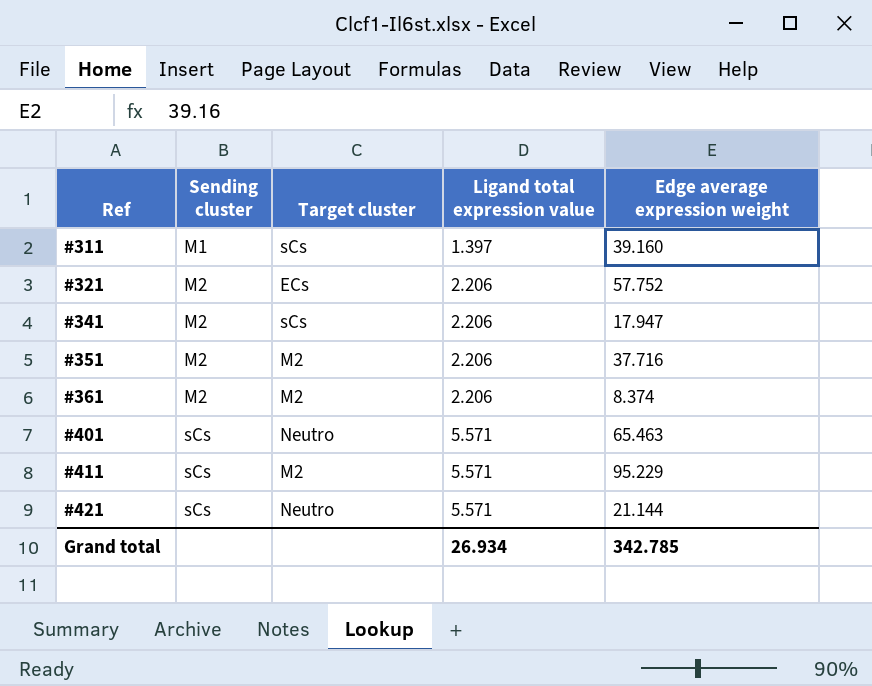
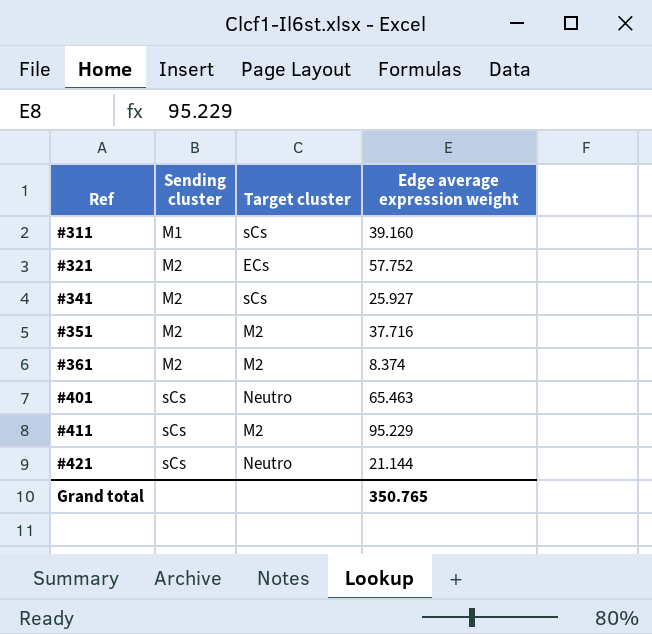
column Ligand total expression value | position: 4 -> none
#341 | Edge average expression weight: 17.947 -> 25.927
Grand total | Edge average expression weight: 342.785 -> 350.765

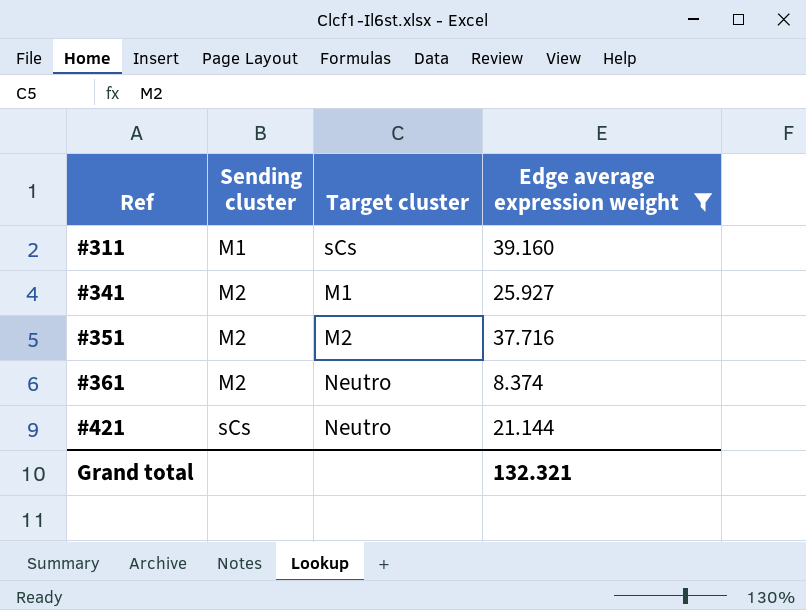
filter: none -> Edge average expression weight <= 39.160
#341 | Target cluster: sCs -> M1
#361 | Target cluster: M2 -> Neutro
Grand total | Edge average expression weight: 350.765 -> 132.321

